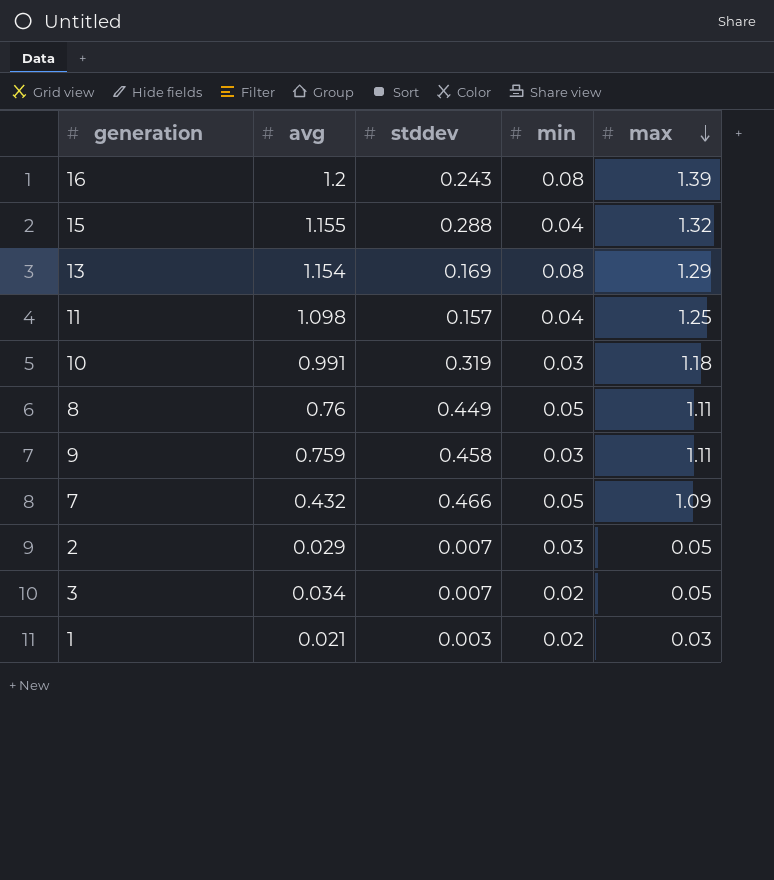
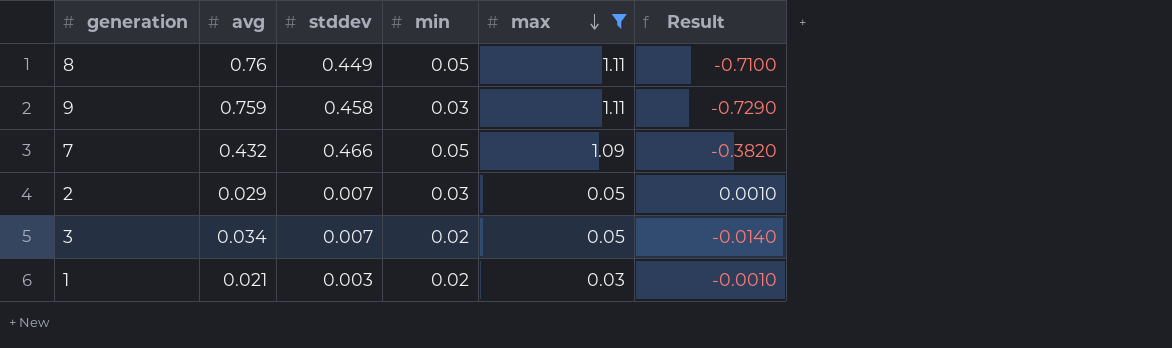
filter: none -> max <= 1.11
column Result | formula: none -> [min] - [avg]

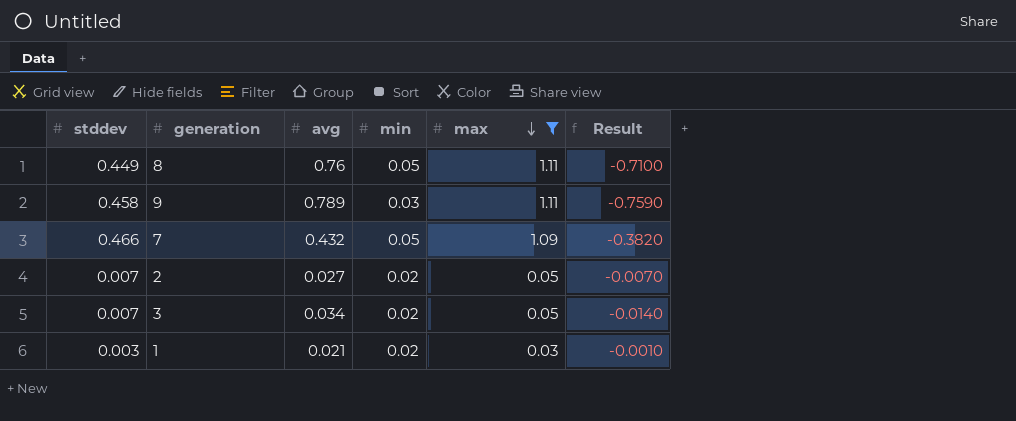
column stddev | position: 3 -> 1
9 | avg: 0.759 -> 0.789
9 | Result: -0.7290 -> -0.7590
2 | avg: 0.029 -> 0.027
2 | min: 0.03 -> 0.02
2 | Result: 0.0010 -> -0.0070

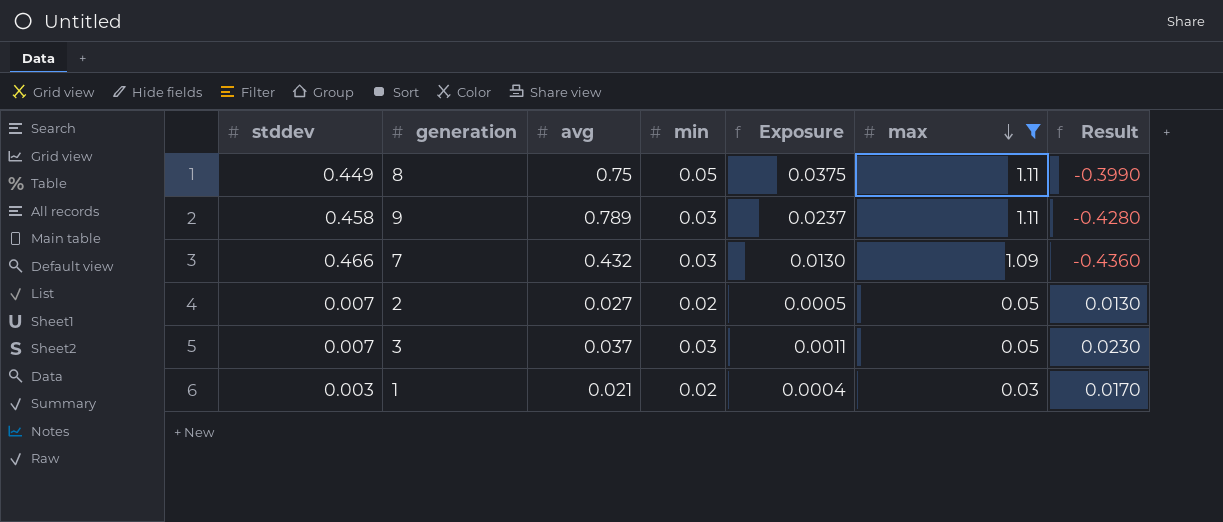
column Exposure | formula: none -> [avg] * [min]
column Result | formula: [min] - [avg] -> [min] - [stddev]
8 | avg: 0.76 -> 0.75
7 | min: 0.05 -> 0.03
3 | avg: 0.034 -> 0.037
3 | min: 0.02 -> 0.03

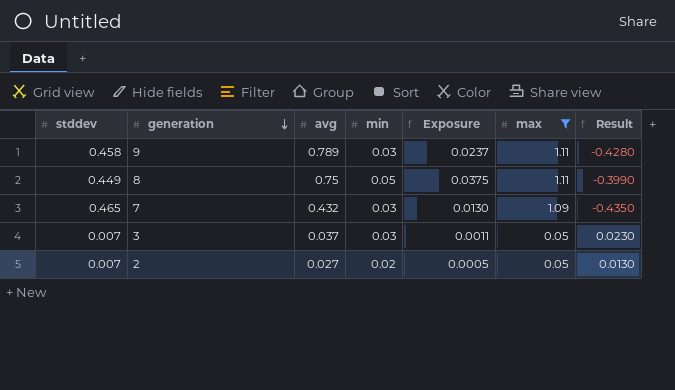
row order: max descending -> generation descending
row 1: 0.003 | 0.021 | 0.02 | 0.0004 | 0.03 | 0.0170 -> none
7 | stddev: 0.466 -> 0.465
7 | Result: -0.4360 -> -0.4350

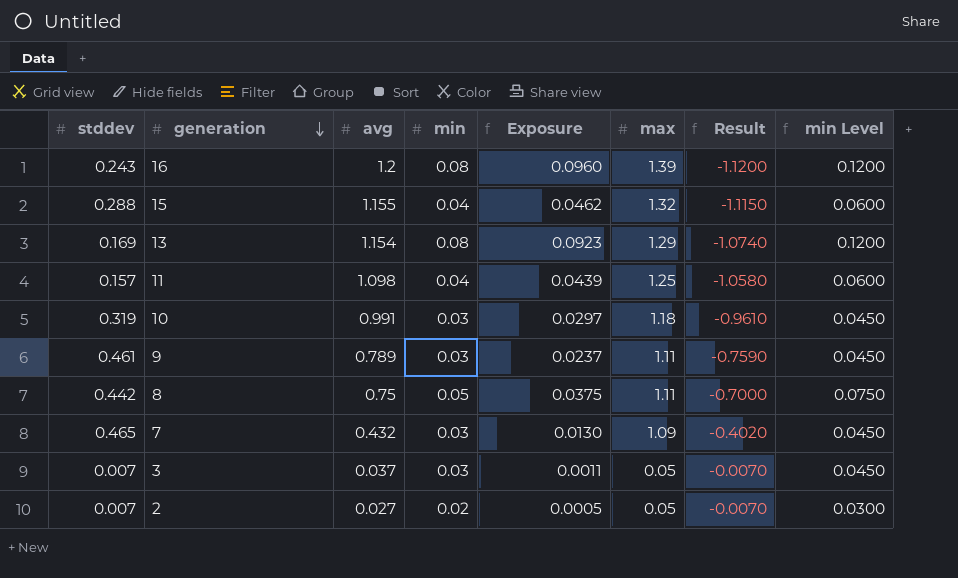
filter: max <= 1.11 -> none
column Result | formula: [min] - [stddev] -> [min] - [avg]
column min Level | formula: none -> [min] * 1.5
9 | stddev: 0.458 -> 0.461
8 | stddev: 0.449 -> 0.442

